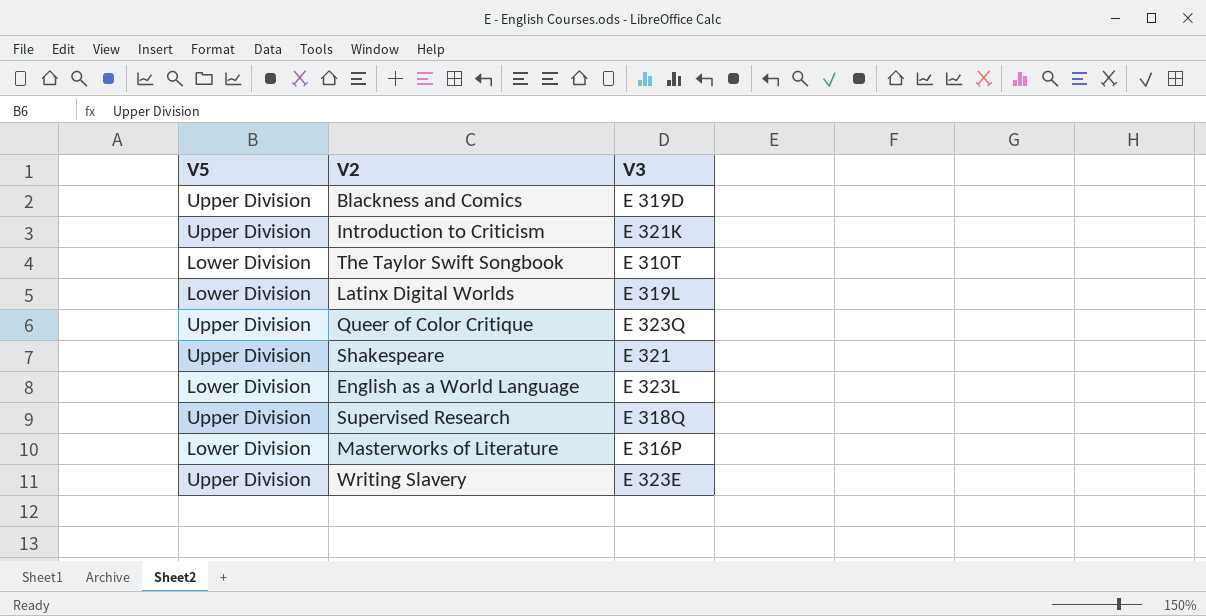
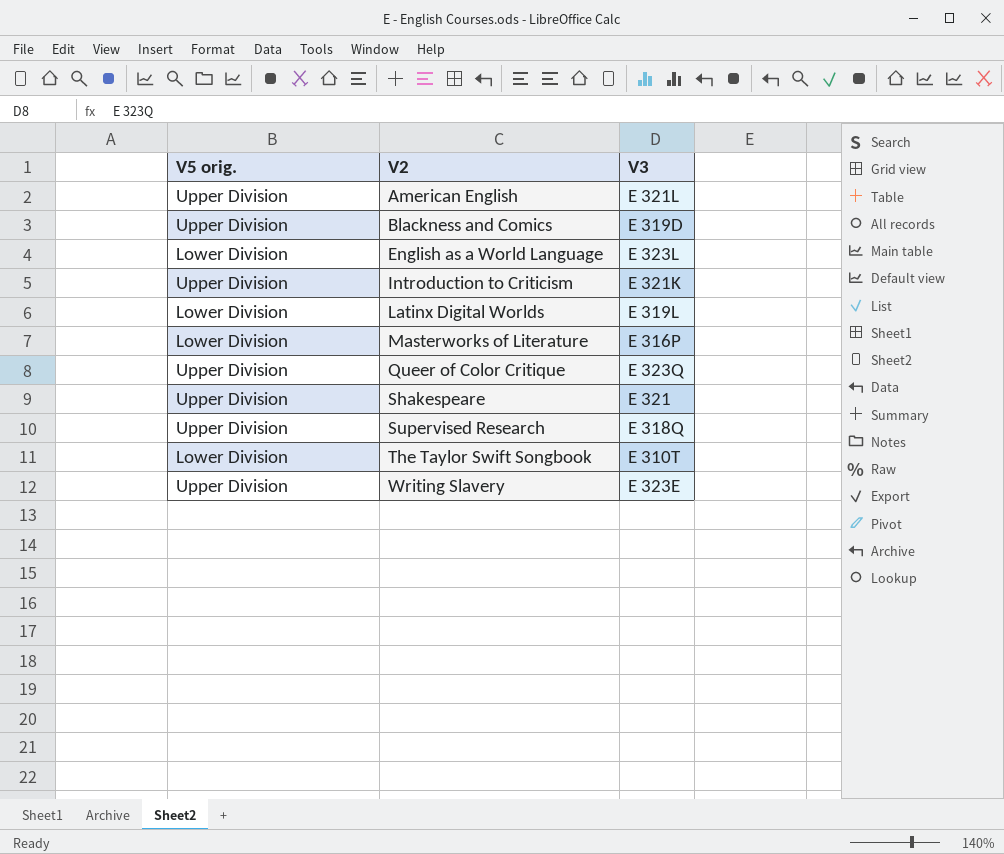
row order: none -> V2 ascending
column name: V5 -> V5 orig.
row American English: none -> Upper Division | E 321L

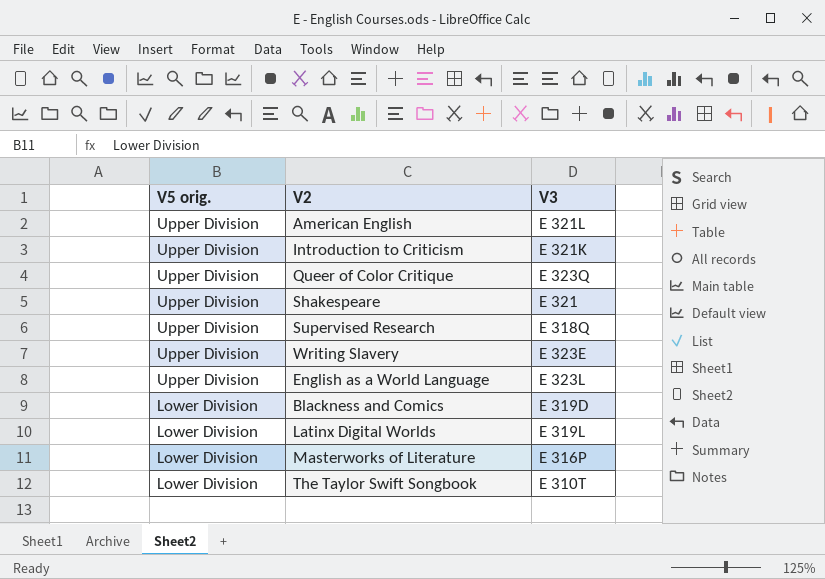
row order: V2 ascending -> V5 orig. descending
English as a World Language | V5 orig.: Lower Division -> Upper Division
Blackness and Comics | V5 orig.: Upper Division -> Lower Division

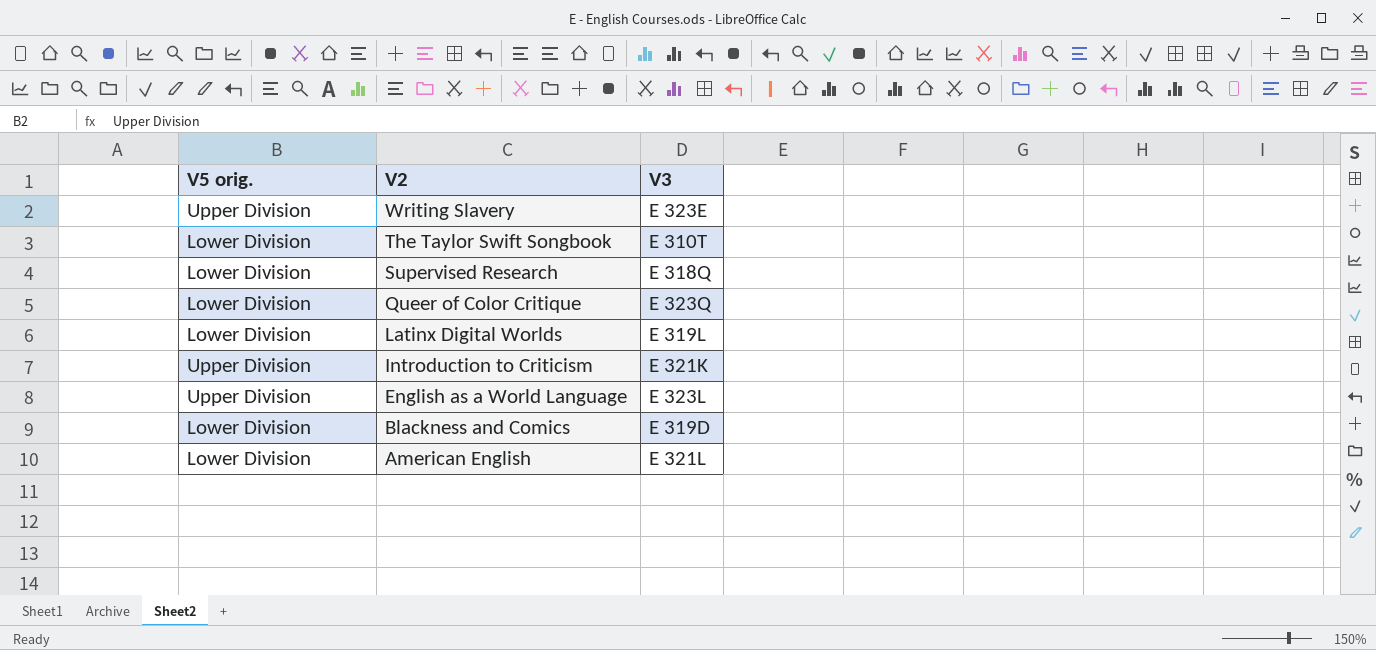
row order: V5 orig. descending -> V2 descending
row Shakespeare: Upper Division | E 321 -> none
row Masterworks of Literature: Lower Division | E 316P -> none
Supervised Research | V5 orig.: Upper Division -> Lower Division
Queer of Color Critique | V5 orig.: Upper Division -> Lower Division
American English | V5 orig.: Upper Division -> Lower Division

